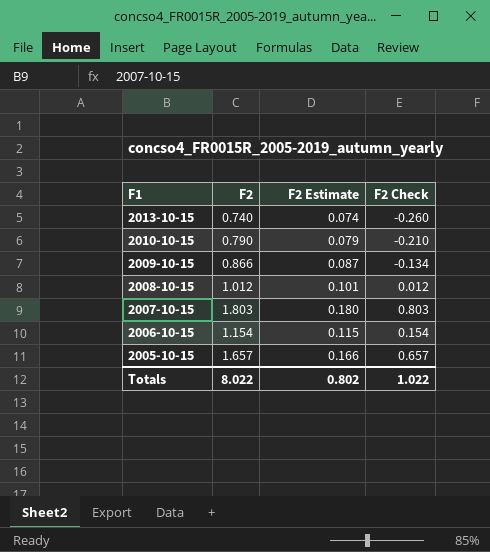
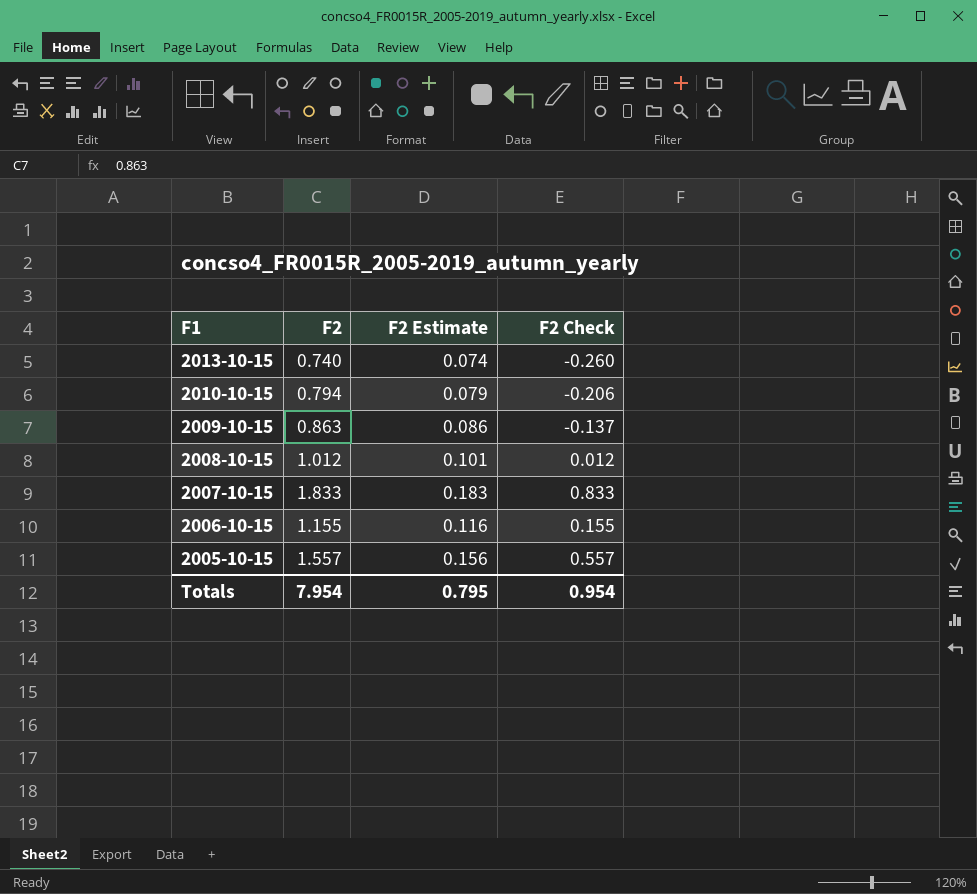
2010-10-15 | F2: 0.790 -> 0.794
2010-10-15 | F2 Check: -0.210 -> -0.206
2009-10-15 | F2: 0.866 -> 0.863
2009-10-15 | F2 Estimate: 0.087 -> 0.086
2009-10-15 | F2 Check: -0.134 -> -0.137
2007-10-15 | F2: 1.803 -> 1.833
2007-10-15 | F2 Estimate: 0.180 -> 0.183
2007-10-15 | F2 Check: 0.803 -> 0.833
2006-10-15 | F2: 1.154 -> 1.155
2006-10-15 | F2 Estimate: 0.115 -> 0.116
2006-10-15 | F2 Check: 0.154 -> 0.155
2005-10-15 | F2: 1.657 -> 1.557
2005-10-15 | F2 Estimate: 0.166 -> 0.156
2005-10-15 | F2 Check: 0.657 -> 0.557
Totals | F2: 8.022 -> 7.954
Totals | F2 Estimate: 0.802 -> 0.795
Totals | F2 Check: 1.022 -> 0.954

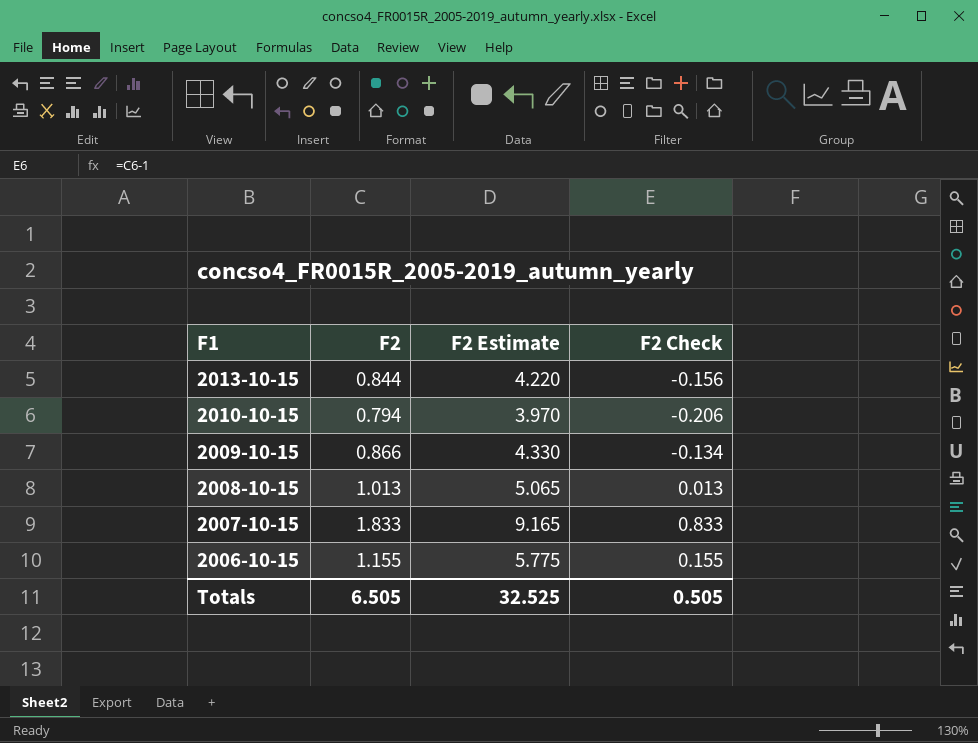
column F2 Estimate | formula: [F2] * 0.1 -> [F2] * 5
row 2005-10-15: 1.557 | 0.156 | 0.557 -> none
2013-10-15 | F2: 0.740 -> 0.844
2013-10-15 | F2 Check: -0.260 -> -0.156
2009-10-15 | F2: 0.863 -> 0.866
2009-10-15 | F2 Check: -0.137 -> -0.134
2008-10-15 | F2: 1.012 -> 1.013
2008-10-15 | F2 Check: 0.012 -> 0.013
Totals | F2: 7.954 -> 6.505
Totals | F2 Estimate: 0.795 -> 32.525
Totals | F2 Check: 0.954 -> 0.505

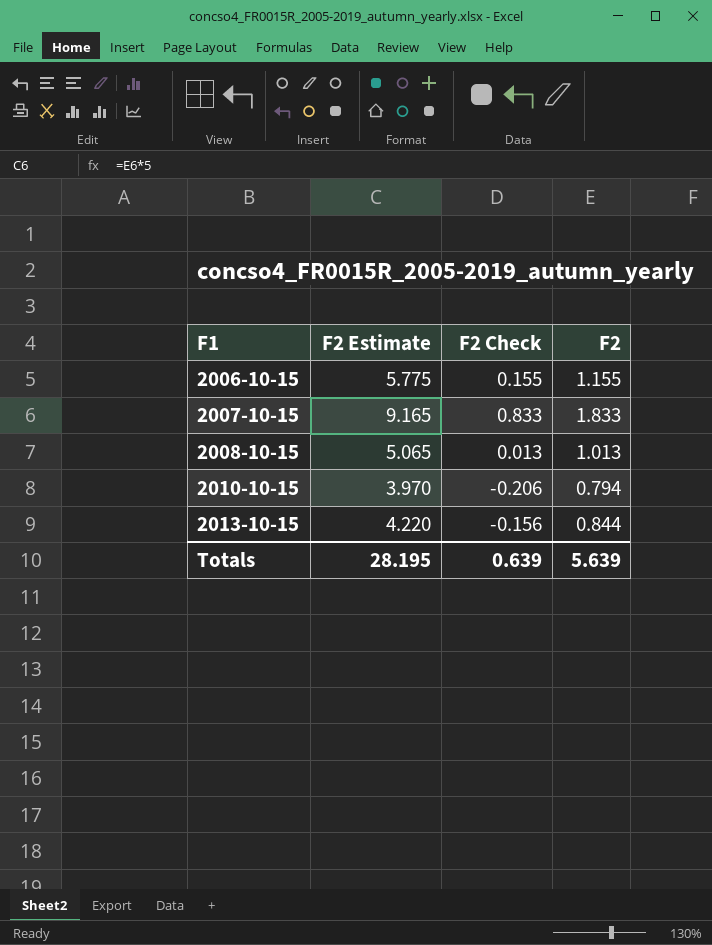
row order: F1 descending -> F1 ascending
column F2 | position: 2 -> 4
row 2009-10-15: 0.866 | 4.330 | -0.134 -> none
Totals | F2 Estimate: 32.525 -> 28.195
Totals | F2 Check: 0.505 -> 0.639
Totals | F2: 6.505 -> 5.639

